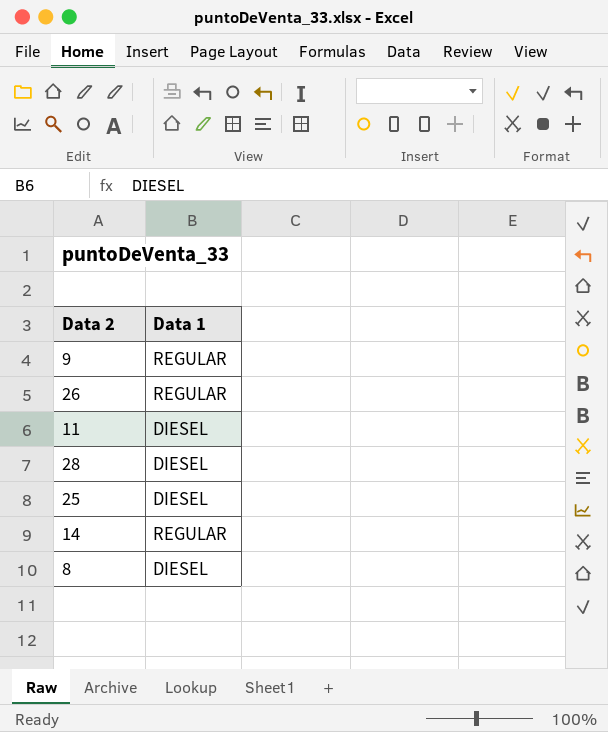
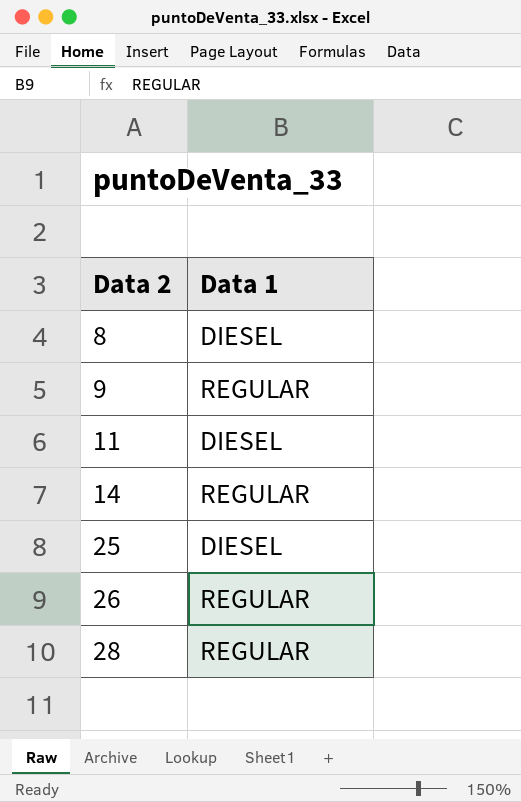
row order: none -> Data 2 ascending
28 | Data 1: DIESEL -> REGULAR

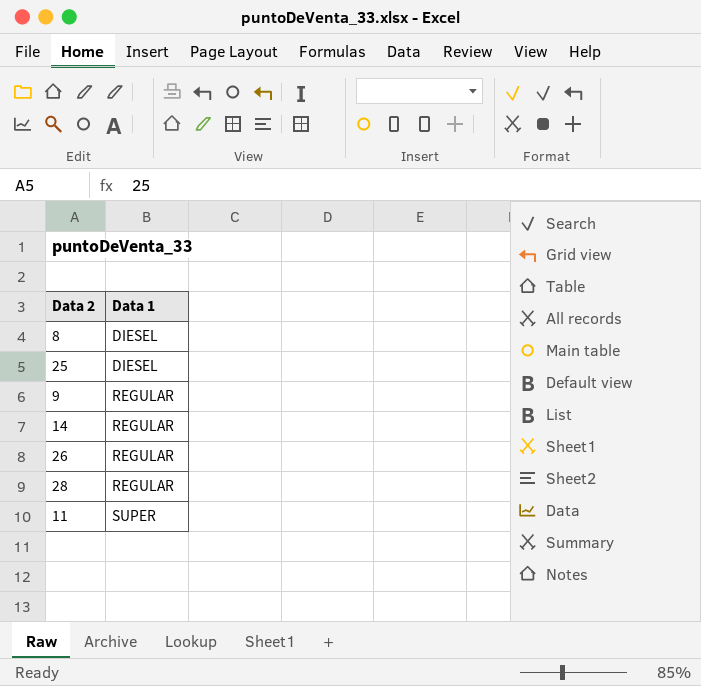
row order: Data 2 ascending -> Data 1 ascending
11 | Data 1: DIESEL -> SUPER

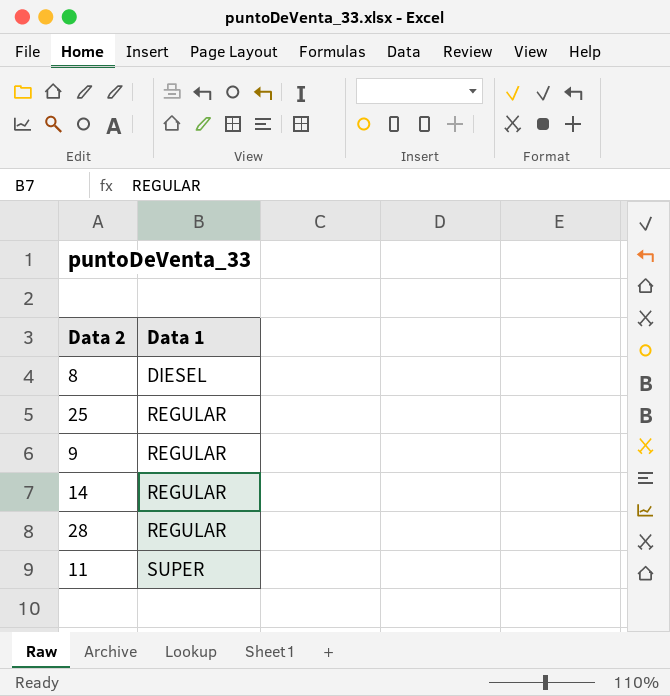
row 26: REGULAR -> none
25 | Data 1: DIESEL -> REGULAR

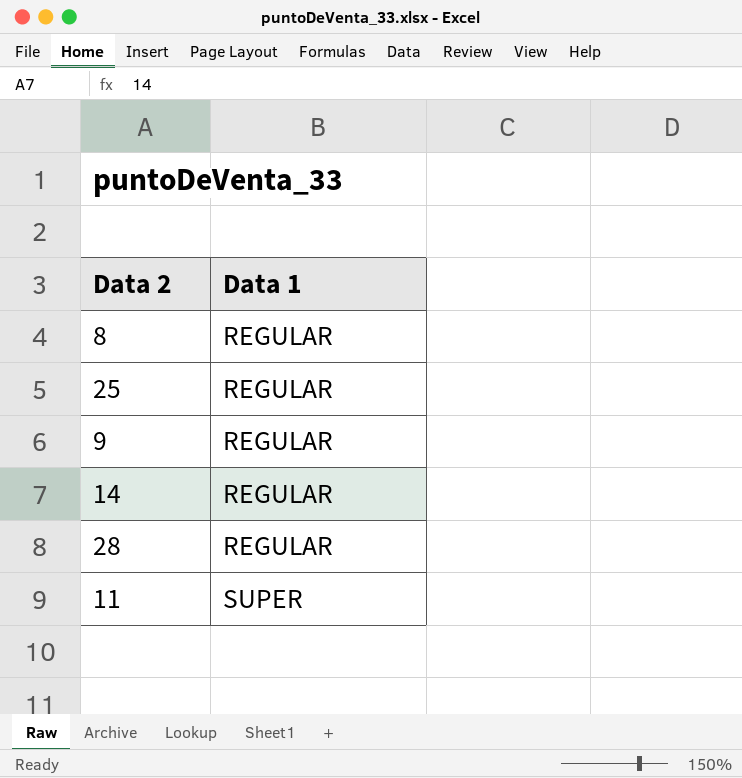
8 | Data 1: DIESEL -> REGULAR

